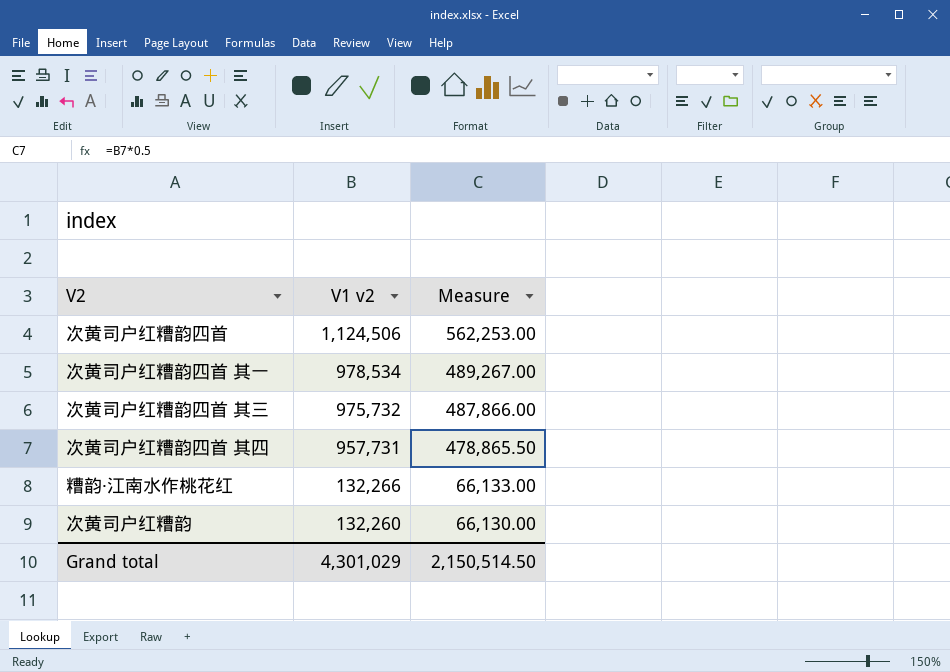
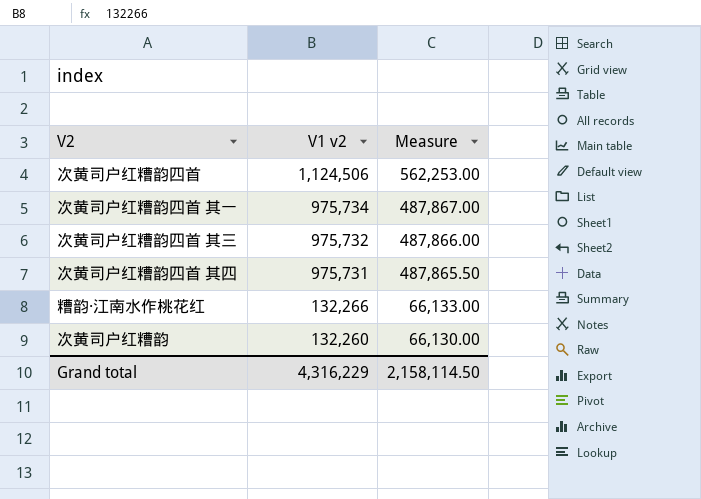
次黄司户红糟韵四首 其一 | V1 v2: 978,534 -> 975,734
次黄司户红糟韵四首 其一 | Measure: 489,267.00 -> 487,867.00
次黄司户红糟韵四首 其四 | V1 v2: 957,731 -> 975,731
次黄司户红糟韵四首 其四 | Measure: 478,865.50 -> 487,865.50
Grand total | V1 v2: 4,301,029 -> 4,316,229
Grand total | Measure: 2,150,514.50 -> 2,158,114.50

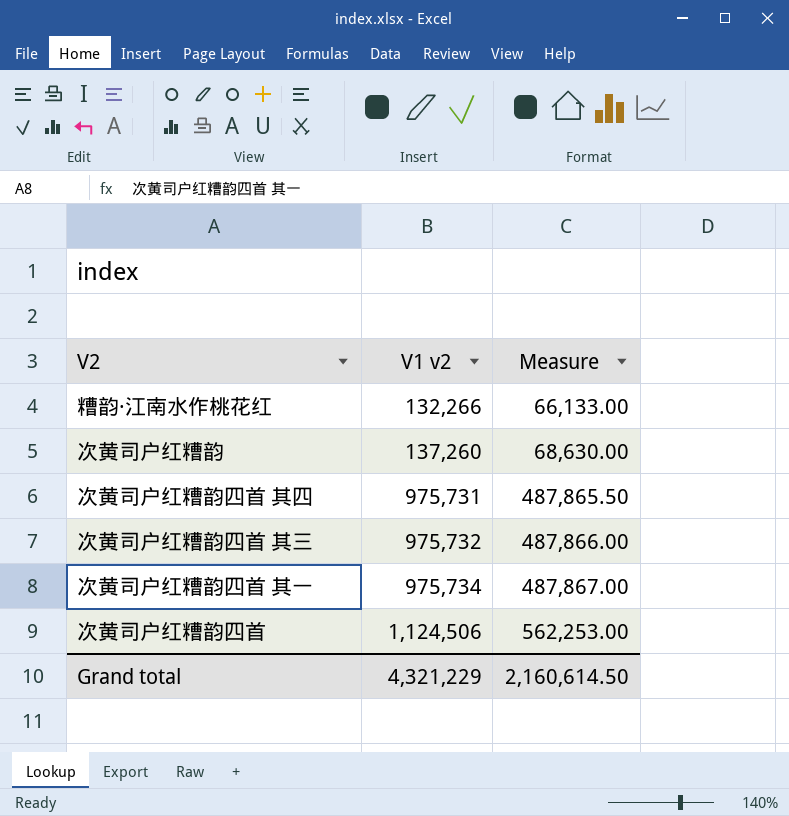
row order: V1 v2 descending -> V1 v2 ascending
次黄司户红糟韵 | V1 v2: 132,260 -> 137,260
次黄司户红糟韵 | Measure: 66,130.00 -> 68,630.00
Grand total | V1 v2: 4,316,229 -> 4,321,229
Grand total | Measure: 2,158,114.50 -> 2,160,614.50

